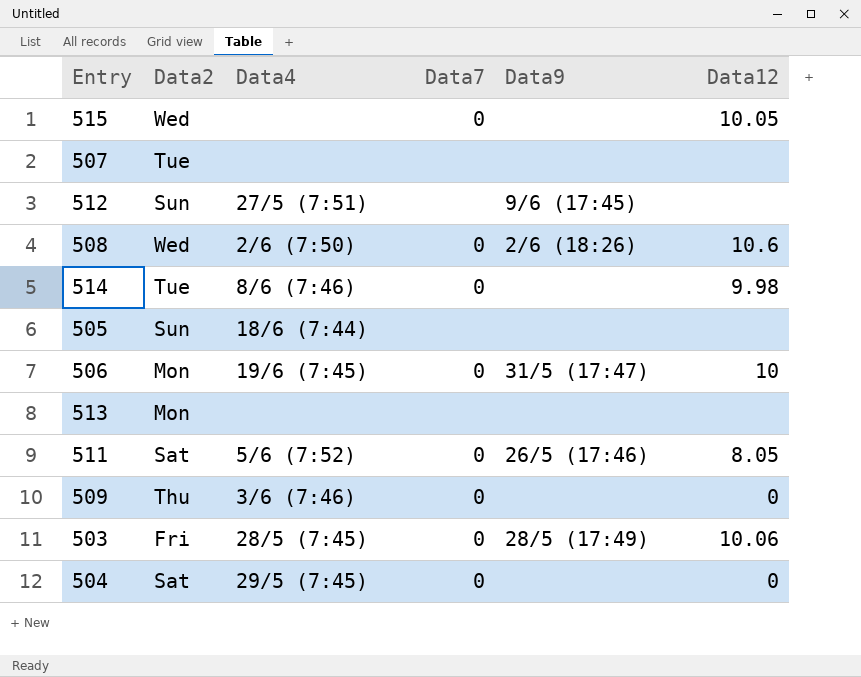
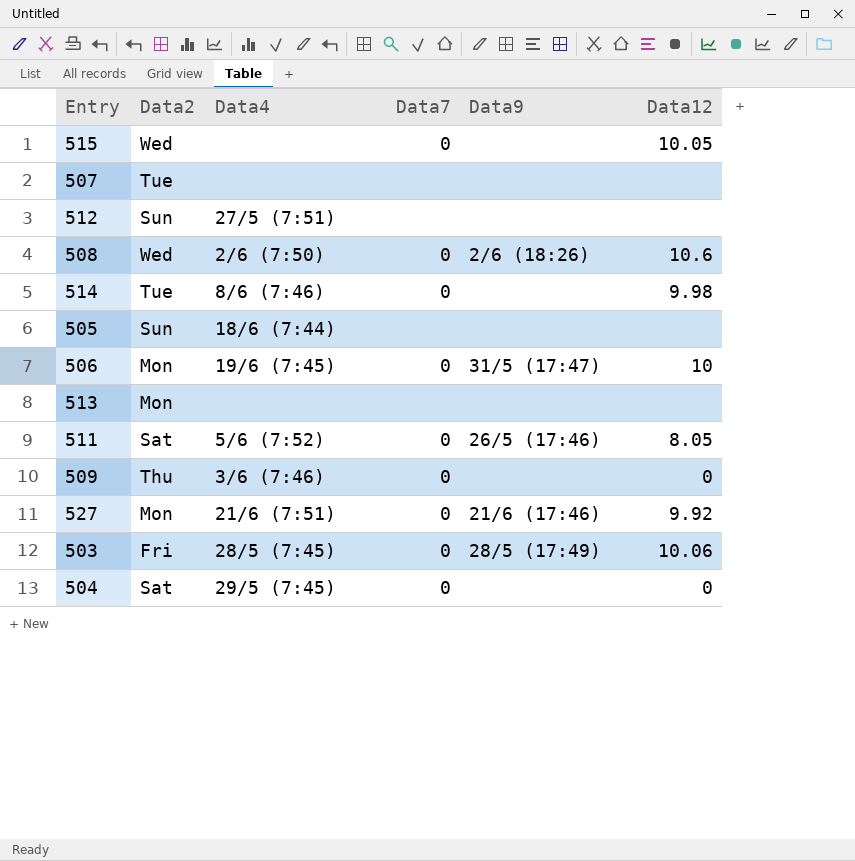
512 | Data9: 9/6 (17:45) -> none
row 527: none -> Mon | 21/6 (7:51) | 0 | 21/6 (17:46) | 9.92

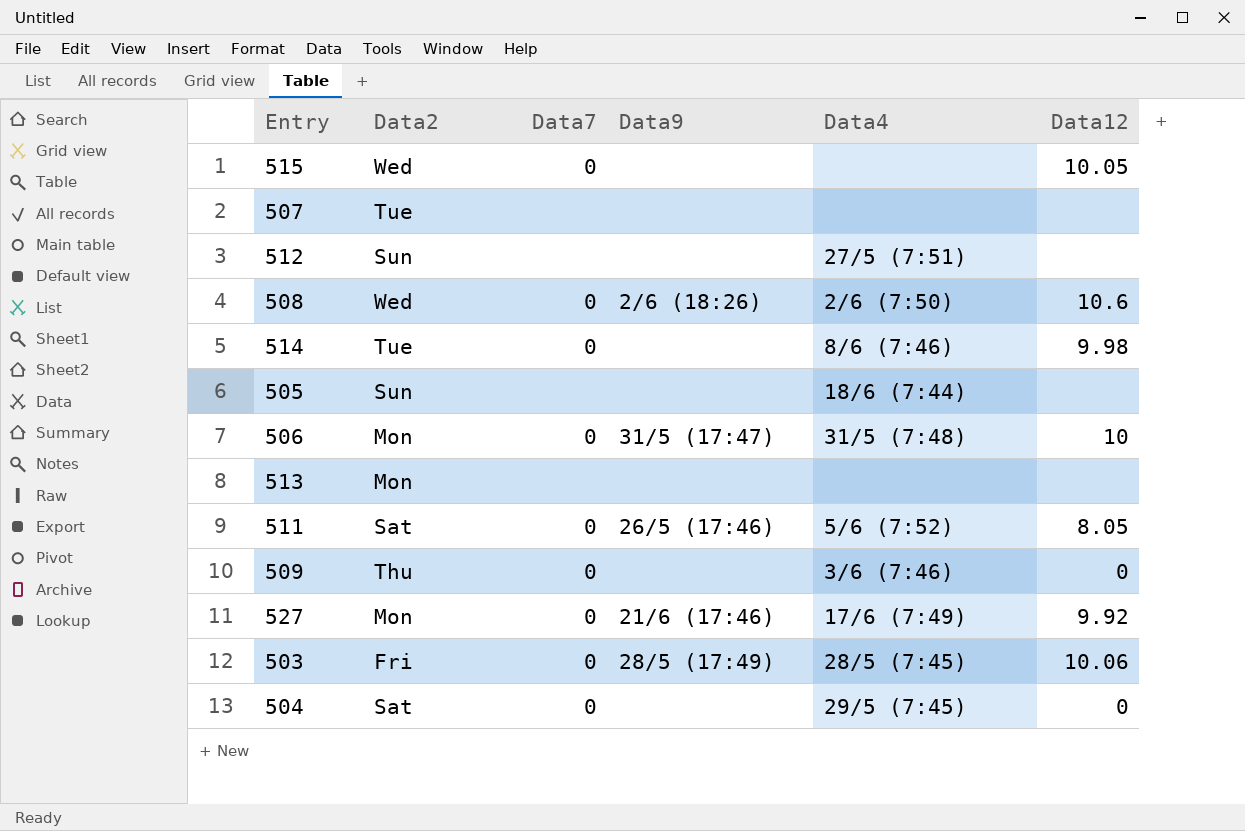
column Data4 | position: 3 -> 5
506 | Data4: 19/6 (7:45) -> 31/5 (7:48)
527 | Data4: 21/6 (7:51) -> 17/6 (7:49)

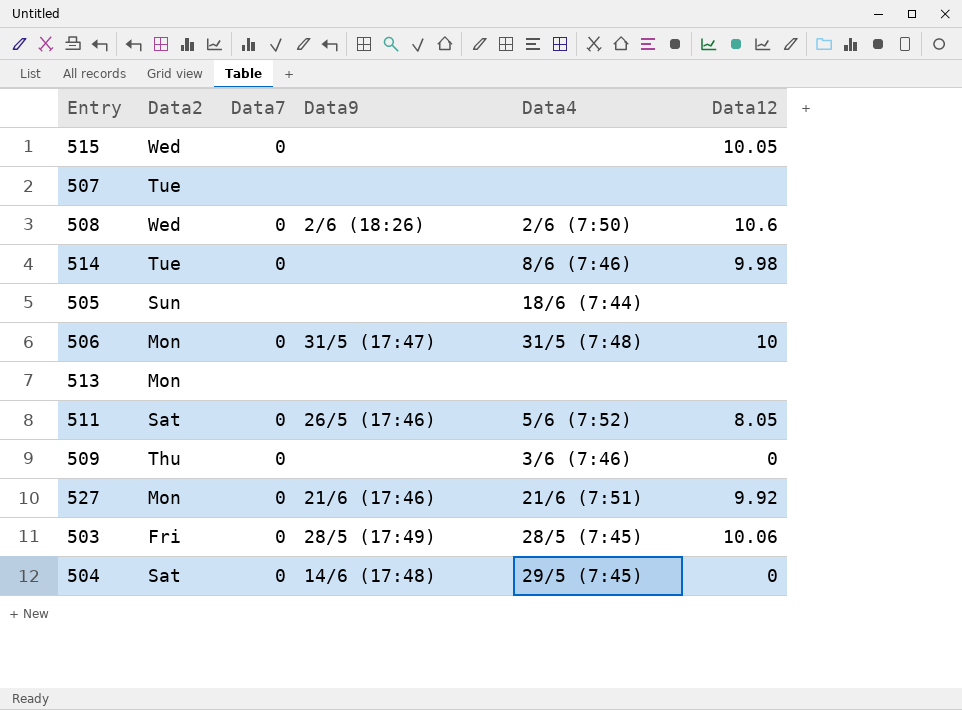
row 512: Sun | none | none | 27/5 (7:51) | none -> none
527 | Data4: 17/6 (7:49) -> 21/6 (7:51)
504 | Data9: none -> 14/6 (17:48)

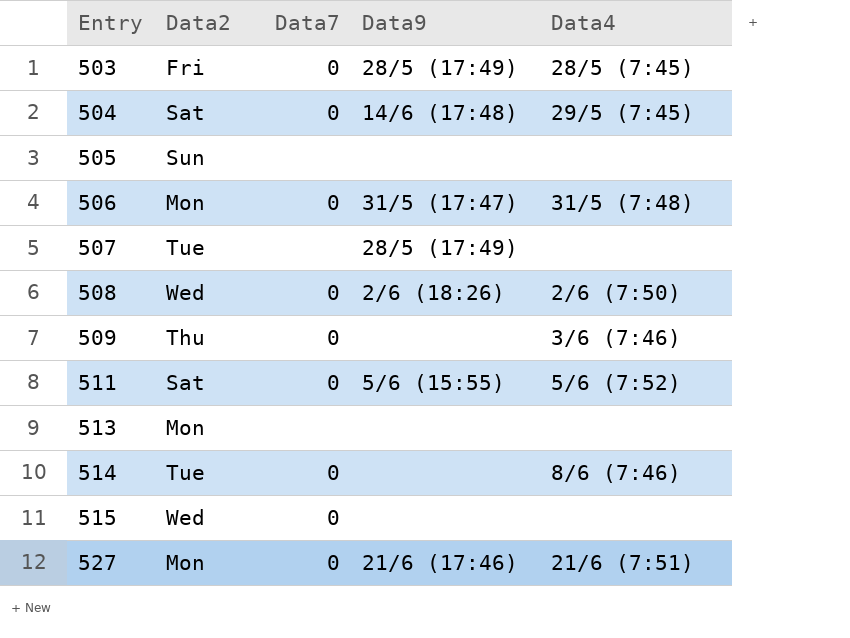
row order: none -> Entry ascending
column Data12 | position: 6 -> none
505 | Data4: 18/6 (7:44) -> none
507 | Data9: none -> 28/5 (17:49)
511 | Data9: 26/5 (17:46) -> 5/6 (15:55)

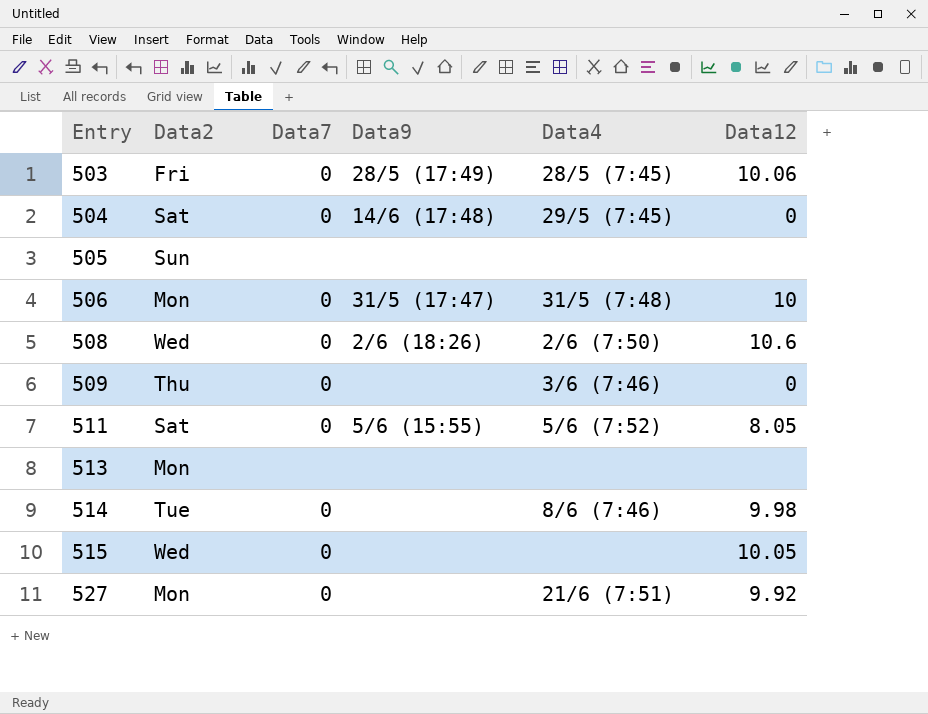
column Data12 | position: none -> 6
row 507: Tue | none | 28/5 (17:49) | none -> none
527 | Data9: 21/6 (17:46) -> none

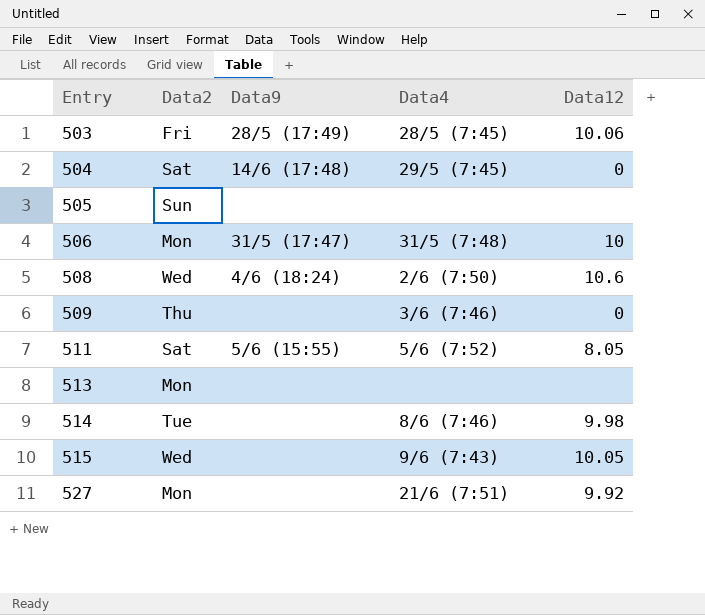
column Data7 | position: 3 -> none
508 | Data9: 2/6 (18:26) -> 4/6 (18:24)
515 | Data4: none -> 9/6 (7:43)

